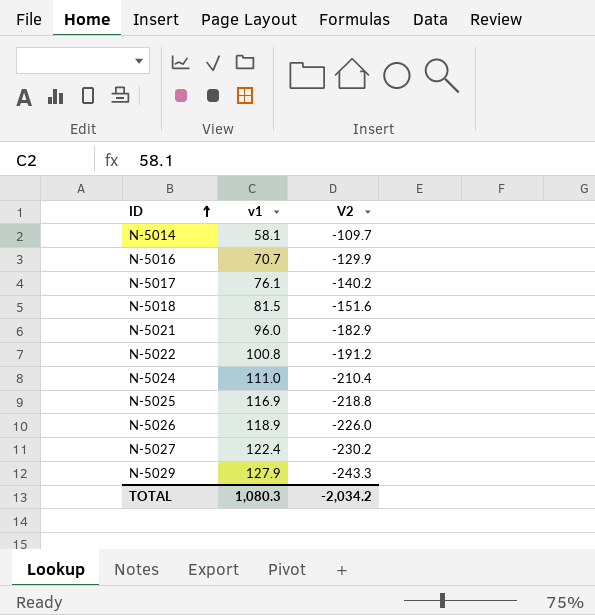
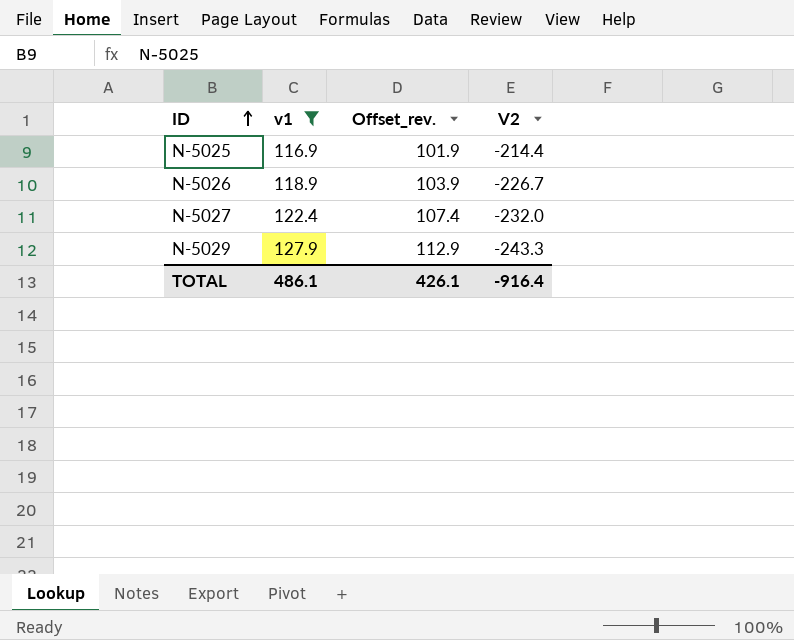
filter: none -> v1 >= 116.9
column Offset_rev. | formula: none -> [v1] - 15
N-5025 | V2: -218.8 -> -214.4
N-5026 | V2: -226.0 -> -226.7
N-5027 | V2: -230.2 -> -232.0
TOTAL | v1: 1,080.3 -> 486.1
TOTAL | V2: -2,034.2 -> -916.4

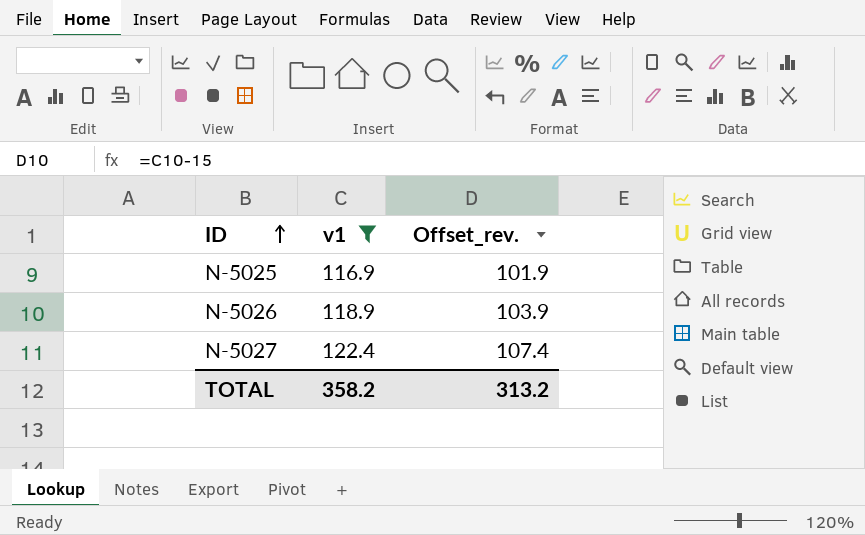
column V2 | position: 4 -> none
row N-5029: 127.9 | 112.9 | -243.3 -> none
TOTAL | v1: 486.1 -> 358.2
TOTAL | Offset_rev.: 426.1 -> 313.2

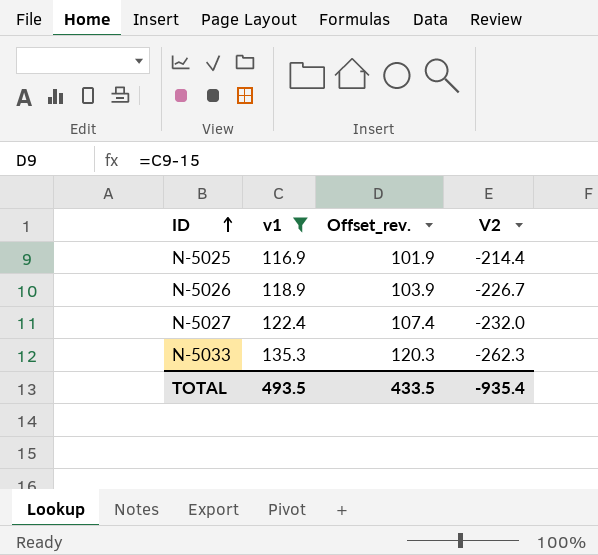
column V2 | position: none -> 4
row N-5033: none -> 135.3 | 120.3 | -262.3
TOTAL | v1: 358.2 -> 493.5
TOTAL | Offset_rev.: 313.2 -> 433.5

